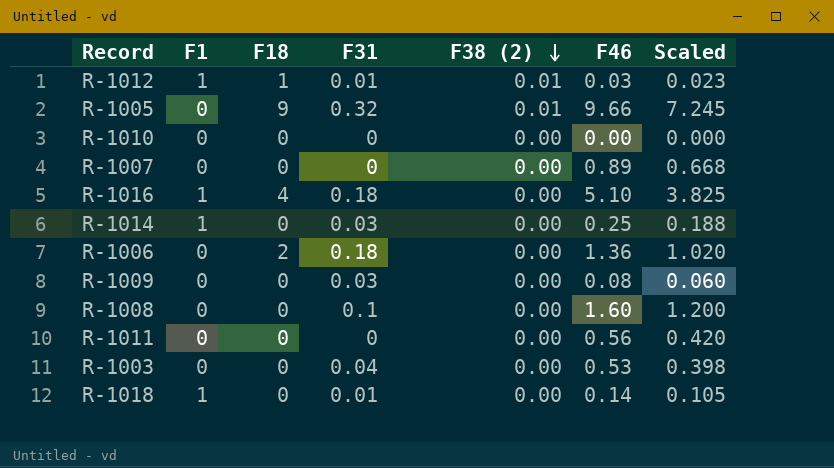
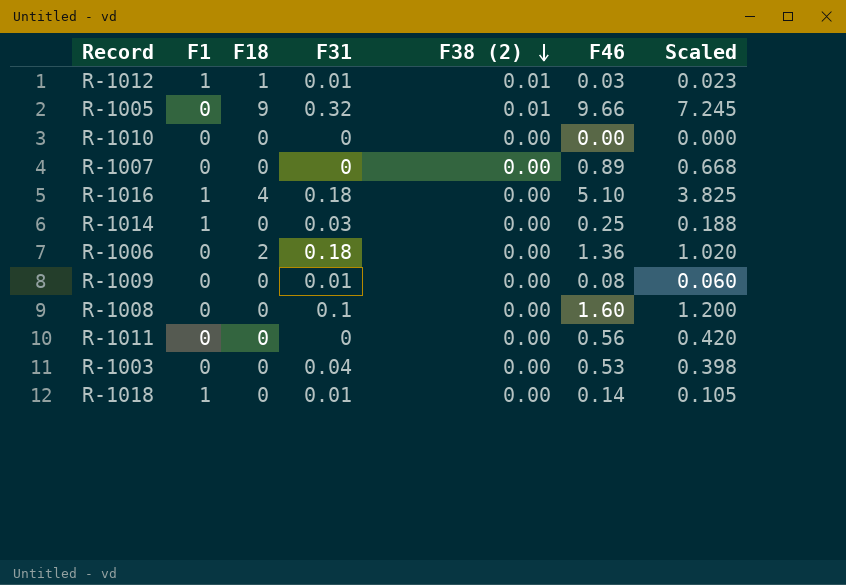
R-1009 | F31: 0.03 -> 0.01

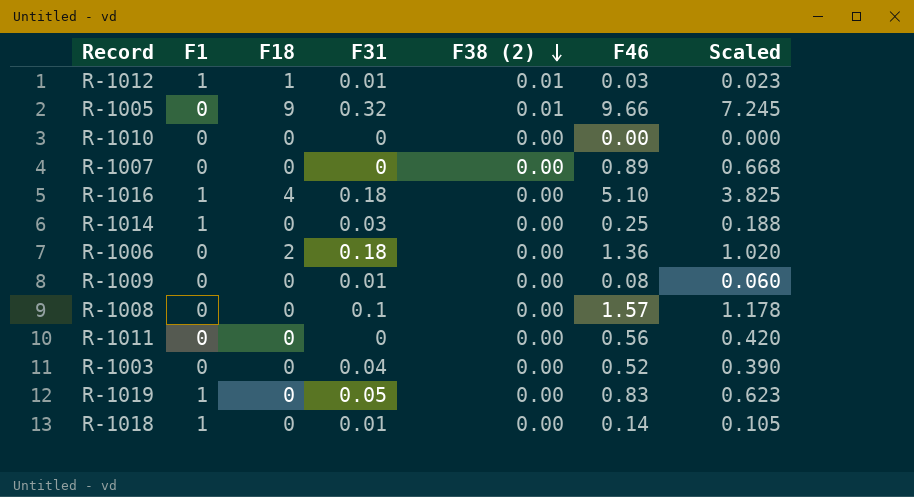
R-1008 | F46: 1.60 -> 1.57
R-1008 | Scaled: 1.200 -> 1.178
R-1003 | F46: 0.53 -> 0.52
R-1003 | Scaled: 0.398 -> 0.390
row R-1019: none -> 1 | 0 | 0.05 | 0.00 | 0.83 | 0.623

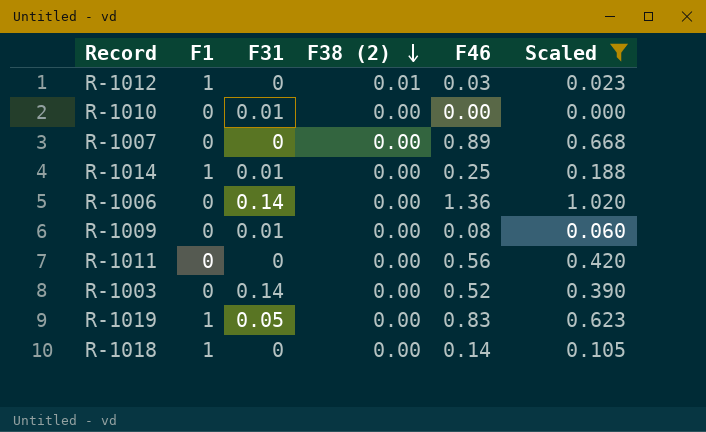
filter: none -> Scaled <= 1.020
column F18 | position: 3 -> none
R-1012 | F31: 0.01 -> 0
R-1010 | F31: 0 -> 0.01
R-1014 | F31: 0.03 -> 0.01
R-1006 | F31: 0.18 -> 0.14
R-1003 | F31: 0.04 -> 0.14
R-1018 | F31: 0.01 -> 0

